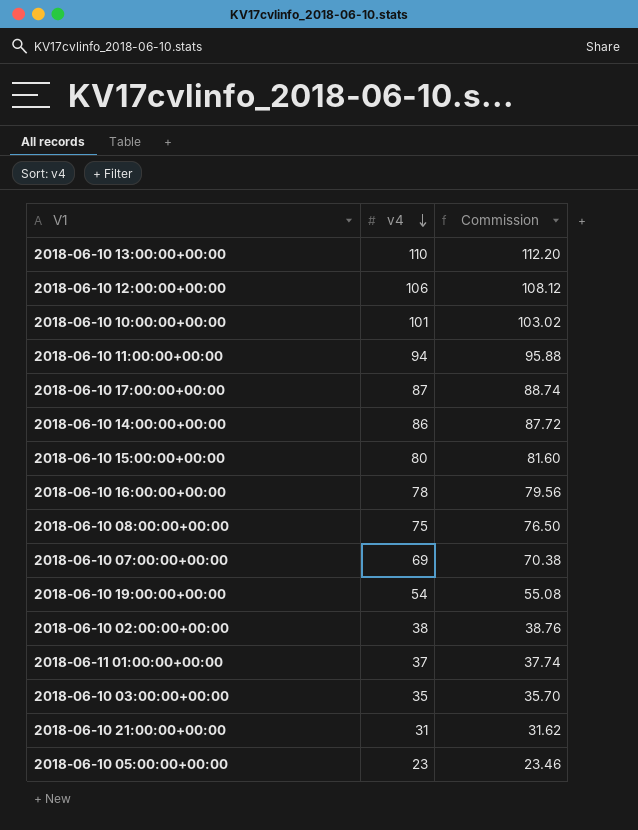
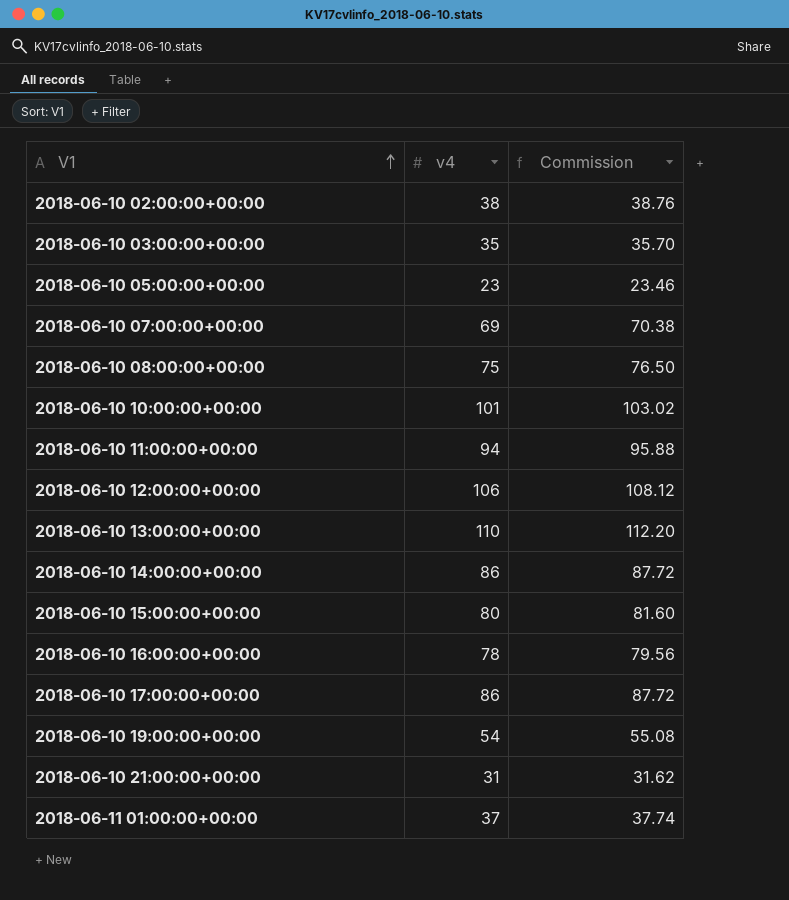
row order: v4 descending -> V1 ascending
2018-06-10 17:00:00+00:00 | v4: 87 -> 86
2018-06-10 17:00:00+00:00 | Commission: 88.74 -> 87.72

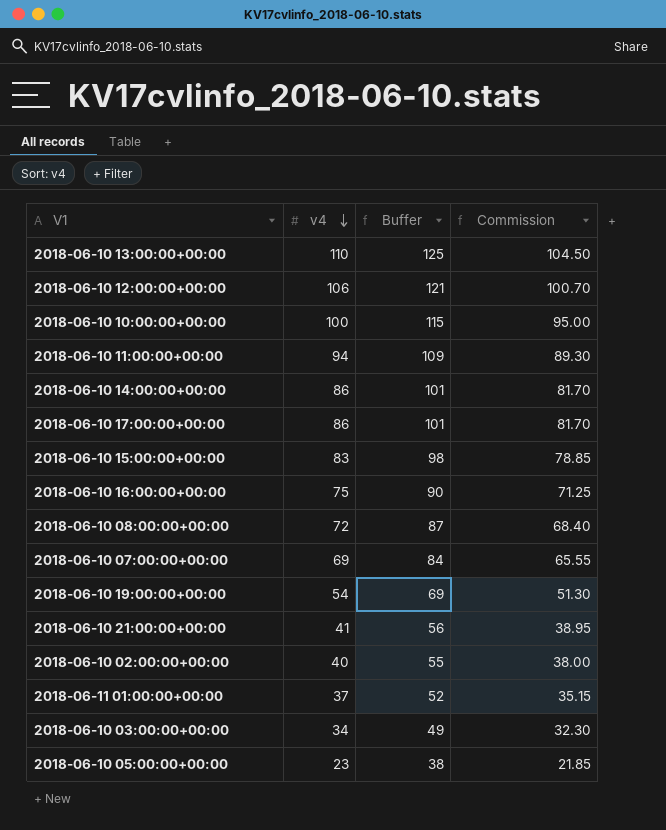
row order: V1 ascending -> v4 descending
column Buffer | formula: none -> [v4] + 15
column Commission | formula: [v4] * 1.02 -> [v4] * 0.95
2018-06-10 10:00:00+00:00 | v4: 101 -> 100
2018-06-10 15:00:00+00:00 | v4: 80 -> 83
2018-06-10 16:00:00+00:00 | v4: 78 -> 75
2018-06-10 08:00:00+00:00 | v4: 75 -> 72
2018-06-10 21:00:00+00:00 | v4: 31 -> 41
2018-06-10 02:00:00+00:00 | v4: 38 -> 40
2018-06-10 03:00:00+00:00 | v4: 35 -> 34

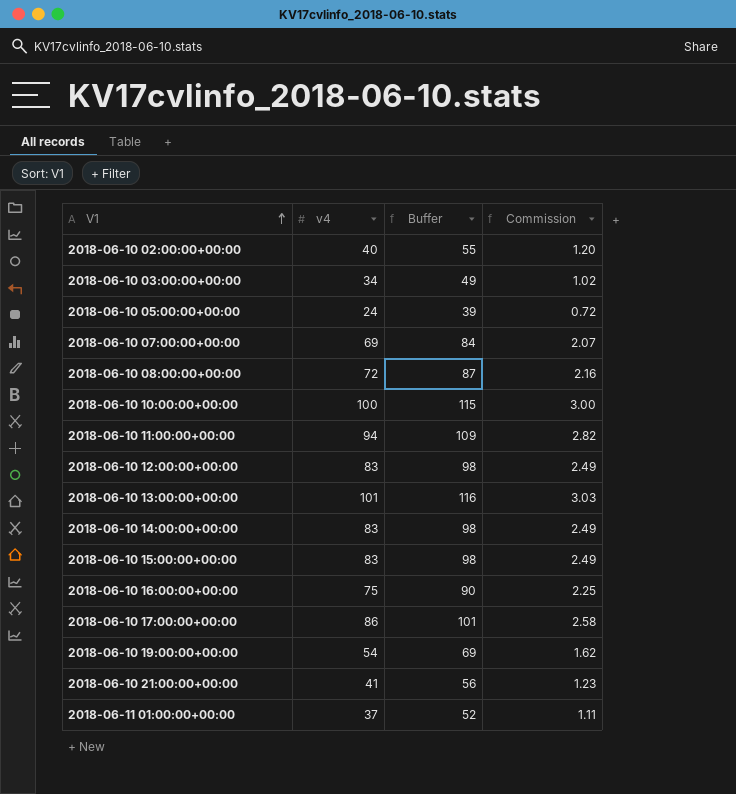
row order: v4 descending -> V1 ascending
column Commission | formula: [v4] * 0.95 -> [v4] * 0.03
2018-06-10 05:00:00+00:00 | v4: 23 -> 24
2018-06-10 05:00:00+00:00 | Buffer: 38 -> 39
2018-06-10 12:00:00+00:00 | v4: 106 -> 83
2018-06-10 12:00:00+00:00 | Buffer: 121 -> 98
2018-06-10 13:00:00+00:00 | v4: 110 -> 101
2018-06-10 13:00:00+00:00 | Buffer: 125 -> 116
2018-06-10 14:00:00+00:00 | v4: 86 -> 83
2018-06-10 14:00:00+00:00 | Buffer: 101 -> 98

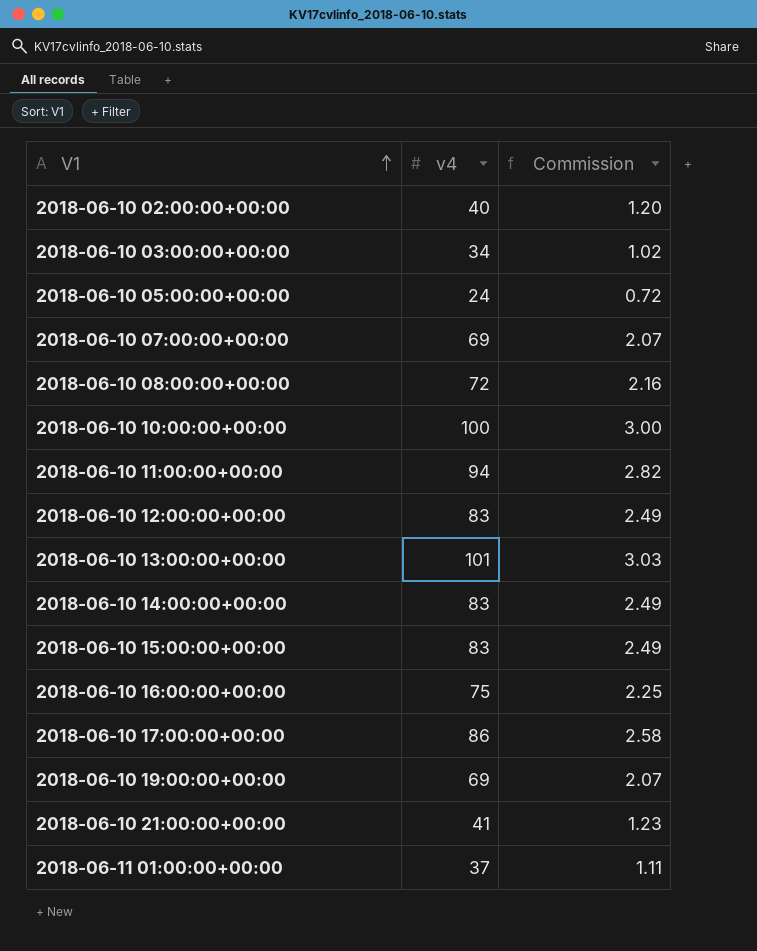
column Buffer | formula: [v4] + 15 -> none
2018-06-10 19:00:00+00:00 | v4: 54 -> 69
2018-06-10 19:00:00+00:00 | Commission: 1.62 -> 2.07

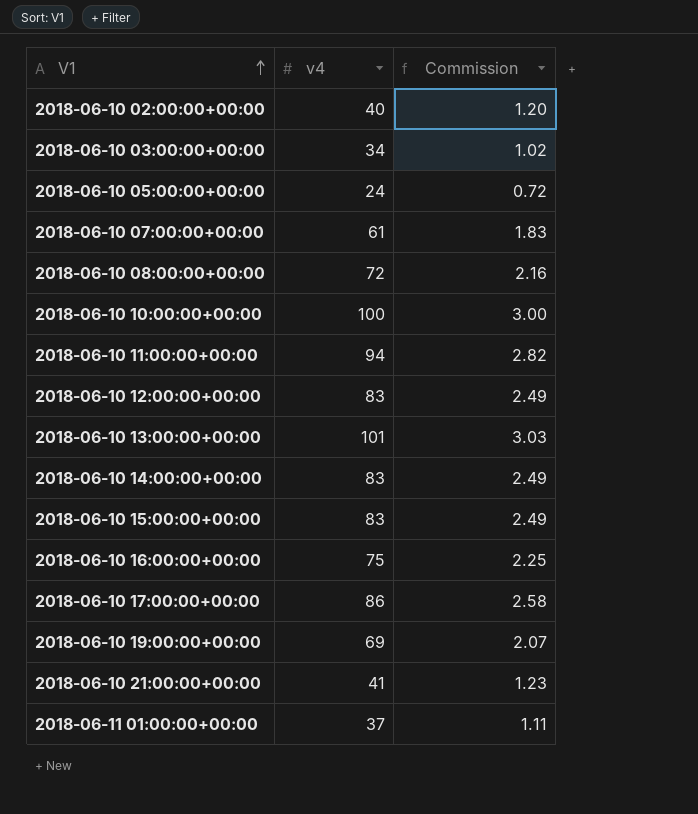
2018-06-10 07:00:00+00:00 | v4: 69 -> 61
2018-06-10 07:00:00+00:00 | Commission: 2.07 -> 1.83

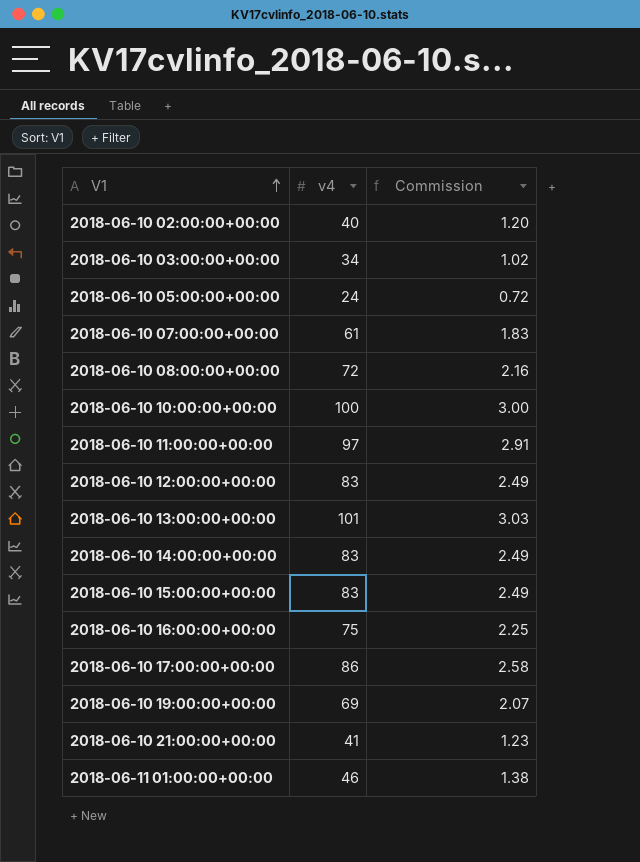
2018-06-10 11:00:00+00:00 | v4: 94 -> 97
2018-06-10 11:00:00+00:00 | Commission: 2.82 -> 2.91
2018-06-11 01:00:00+00:00 | v4: 37 -> 46
2018-06-11 01:00:00+00:00 | Commission: 1.11 -> 1.38

